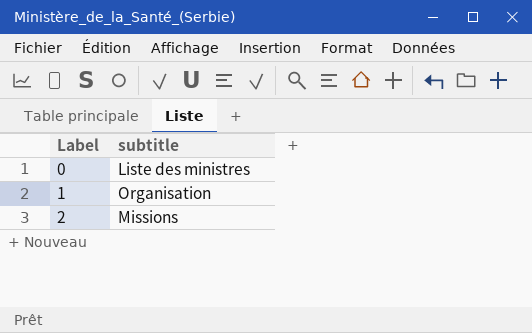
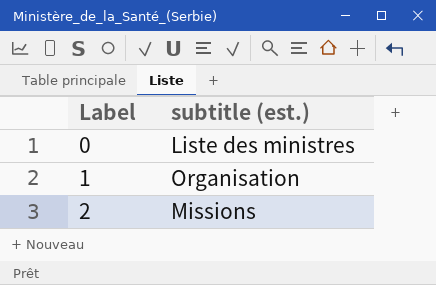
column name: subtitle -> subtitle (est.)

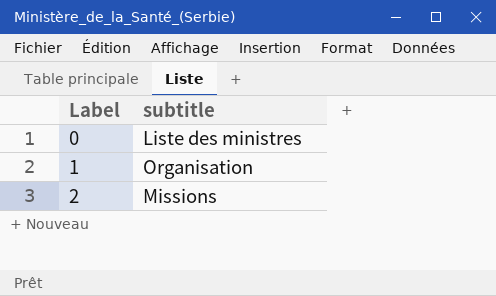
column name: subtitle (est.) -> subtitle

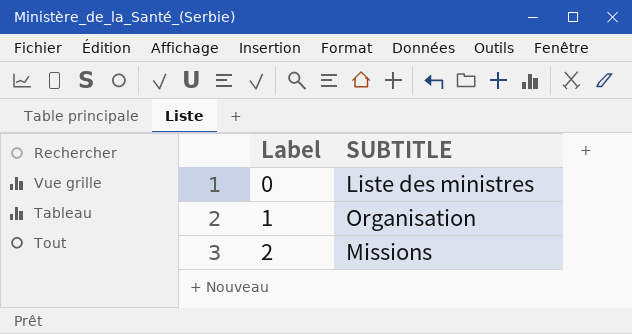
column name: subtitle -> SUBTITLE

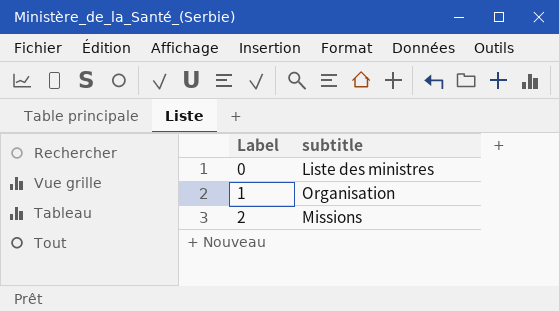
column name: SUBTITLE -> subtitle

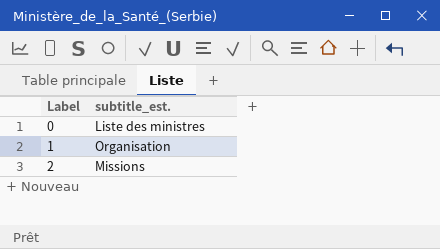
column name: subtitle -> subtitle_est.

